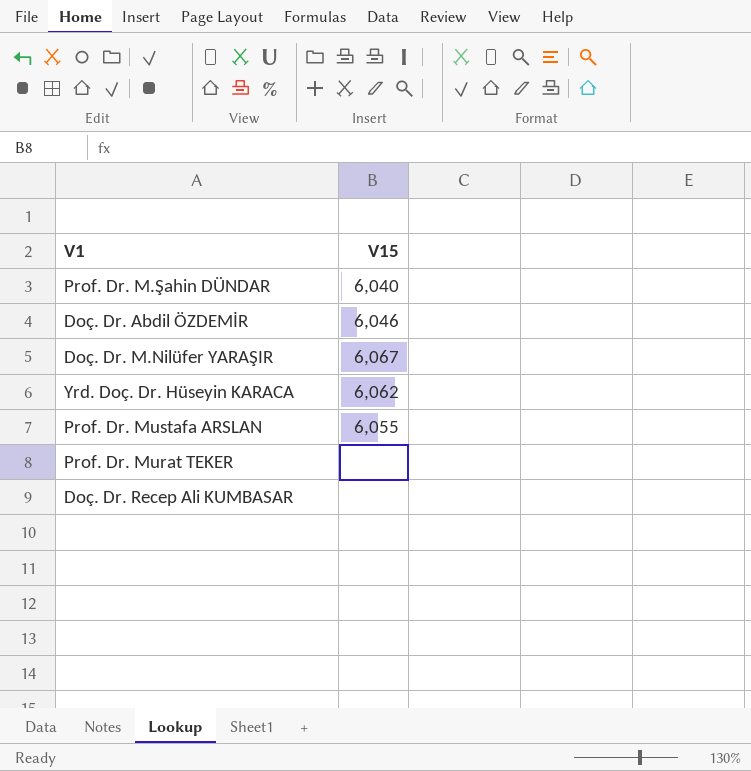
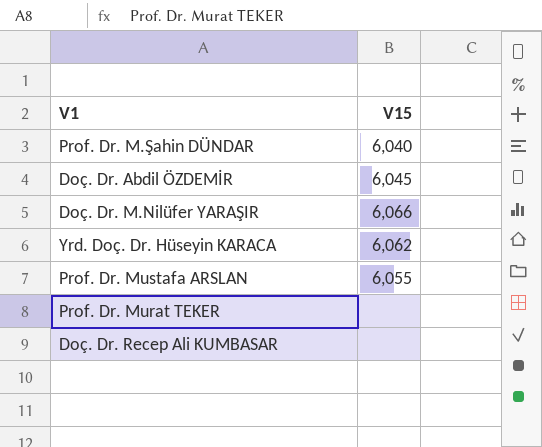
Doç. Dr. Abdil ÖZDEMİR | V15: 6,046 -> 6,045
Doç. Dr. M.Nilüfer YARAŞIR | V15: 6,067 -> 6,066

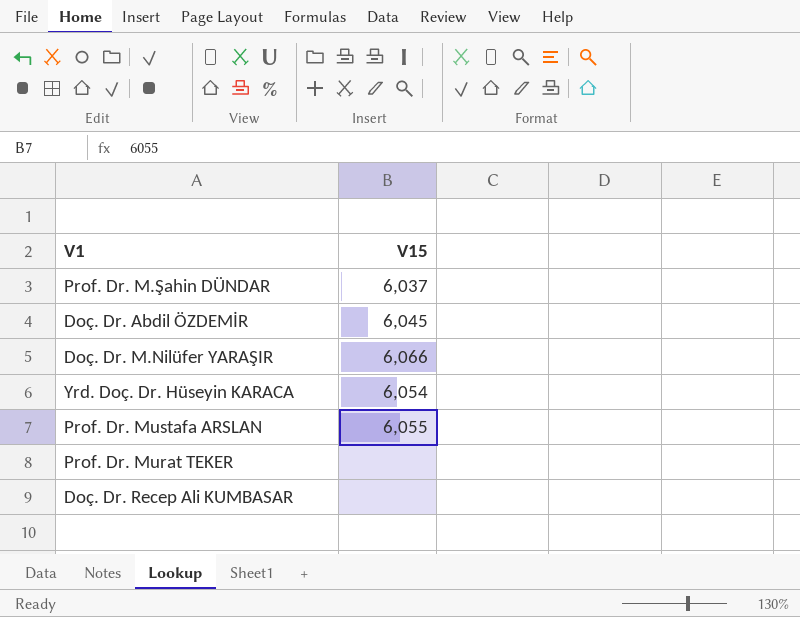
Prof. Dr. M.Şahin DÜNDAR | V15: 6,040 -> 6,037
Yrd. Doç. Dr. Hüseyin KARACA | V15: 6,062 -> 6,054

